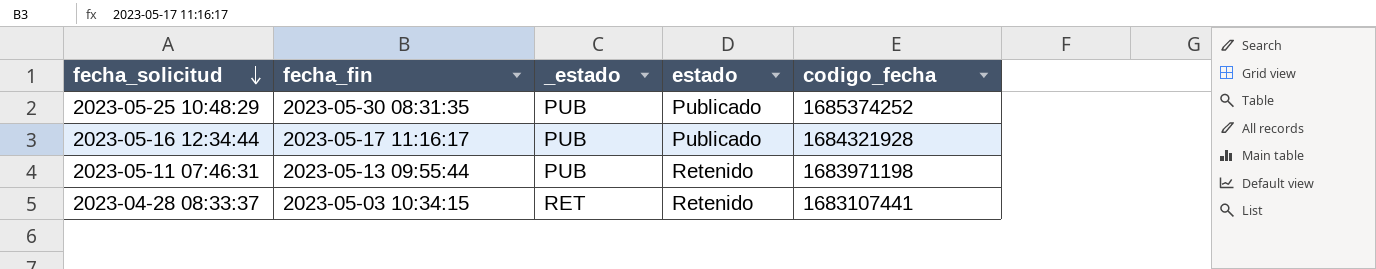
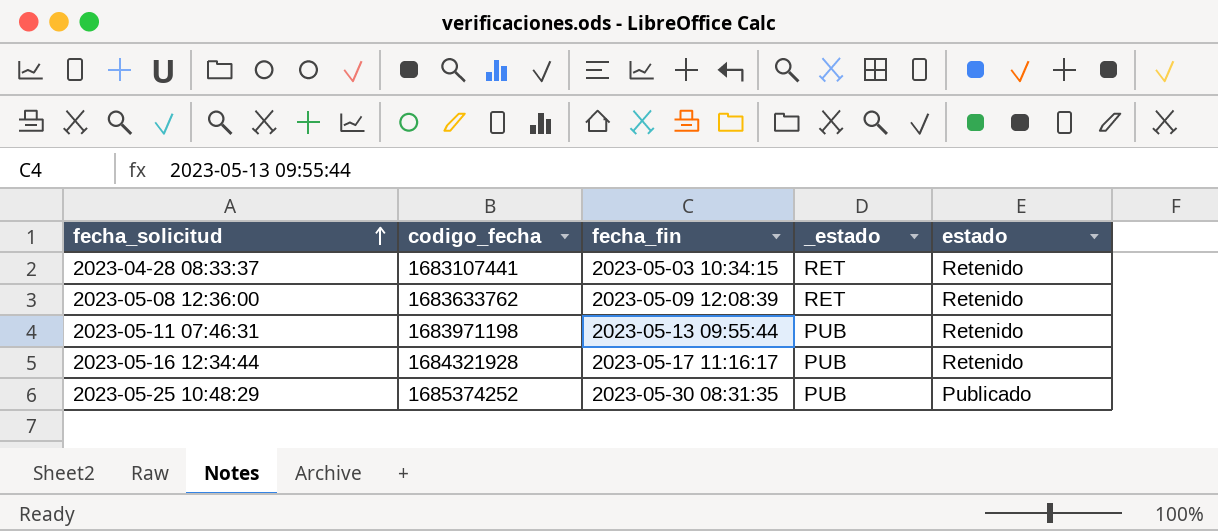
row order: fecha_solicitud descending -> fecha_solicitud ascending
column codigo_fecha | position: 5 -> 2
row 2023-05-08 12:36:00: none -> 1683633762 | 2023-05-09 12:08:39 | RET | Retenido
2023-05-16 12:34:44 | estado: Publicado -> Retenido

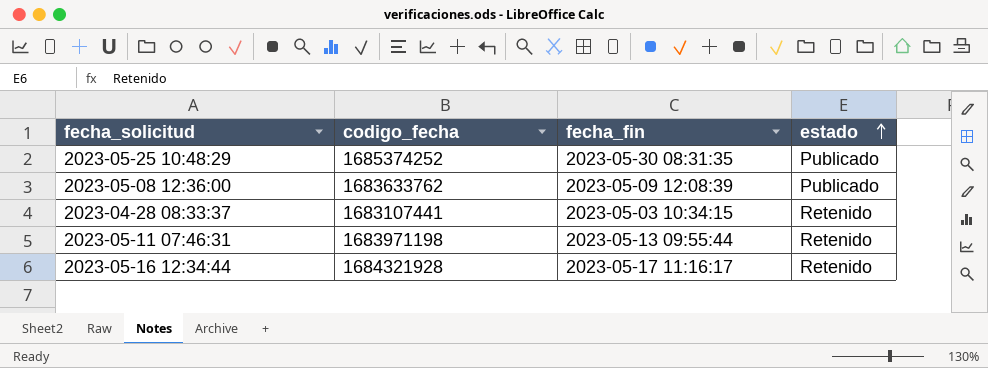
row order: fecha_solicitud ascending -> estado ascending
column _estado | position: 4 -> none
2023-05-08 12:36:00 | estado: Retenido -> Publicado

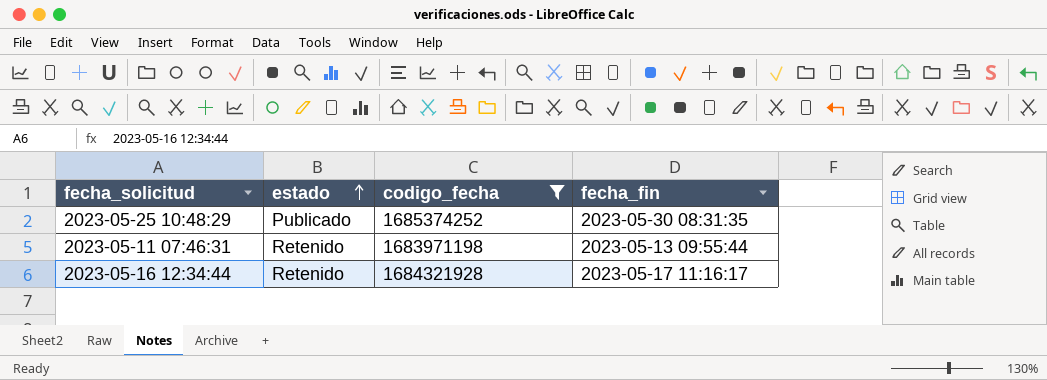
filter: none -> codigo_fecha >= 1683971198
column estado | position: 4 -> 2

